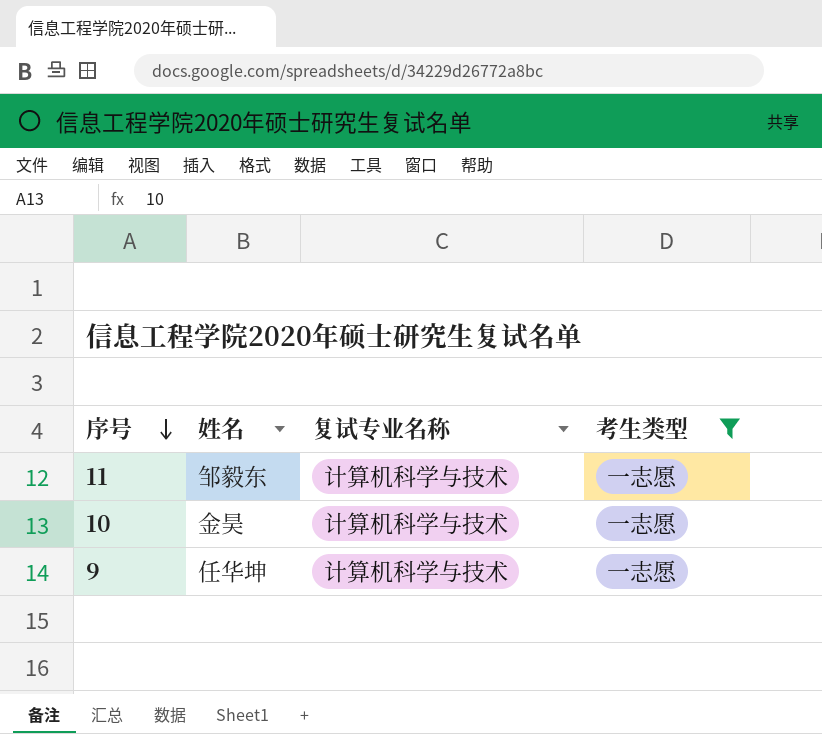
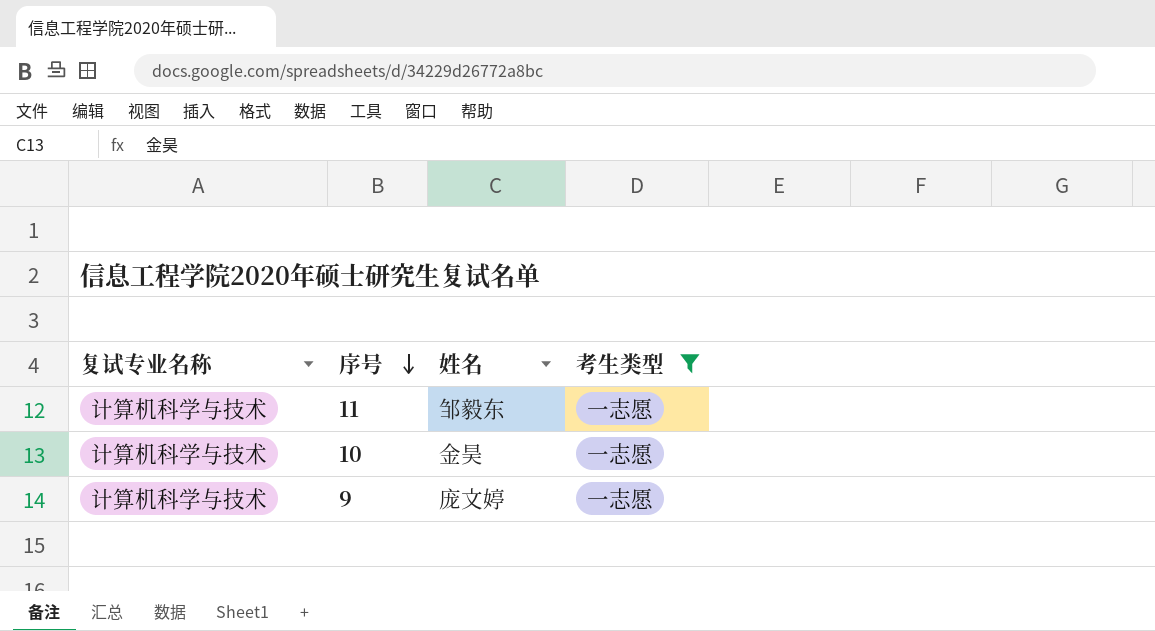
column 复试专业名称 | position: 3 -> 1
9 | 姓名: 任华坤 -> 庞文婷

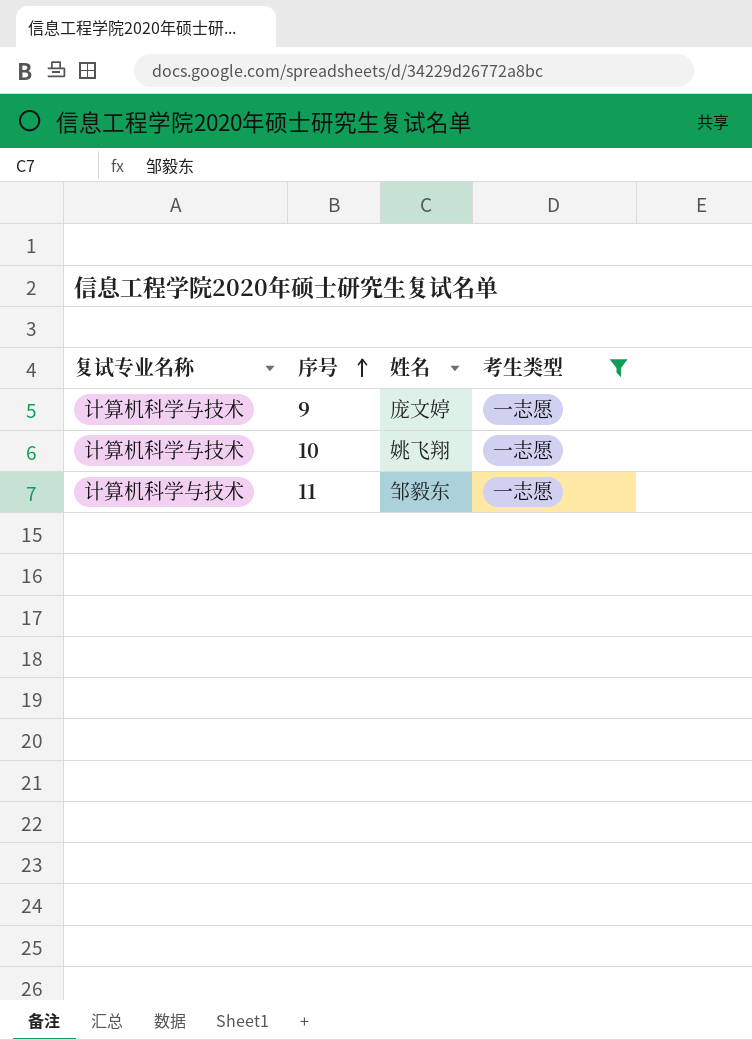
row order: 序号 descending -> 序号 ascending
10 | 姓名: 金昊 -> 姚飞翔

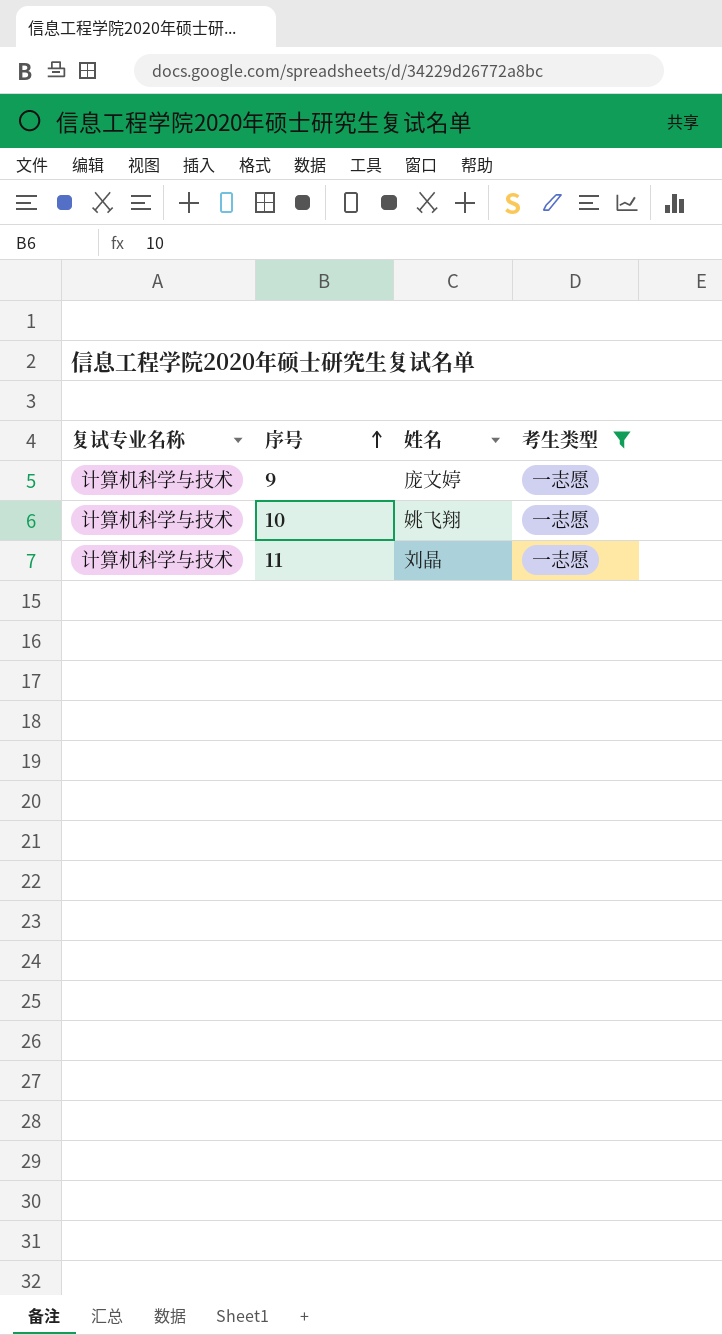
11 | 姓名: 邹毅东 -> 刘晶

